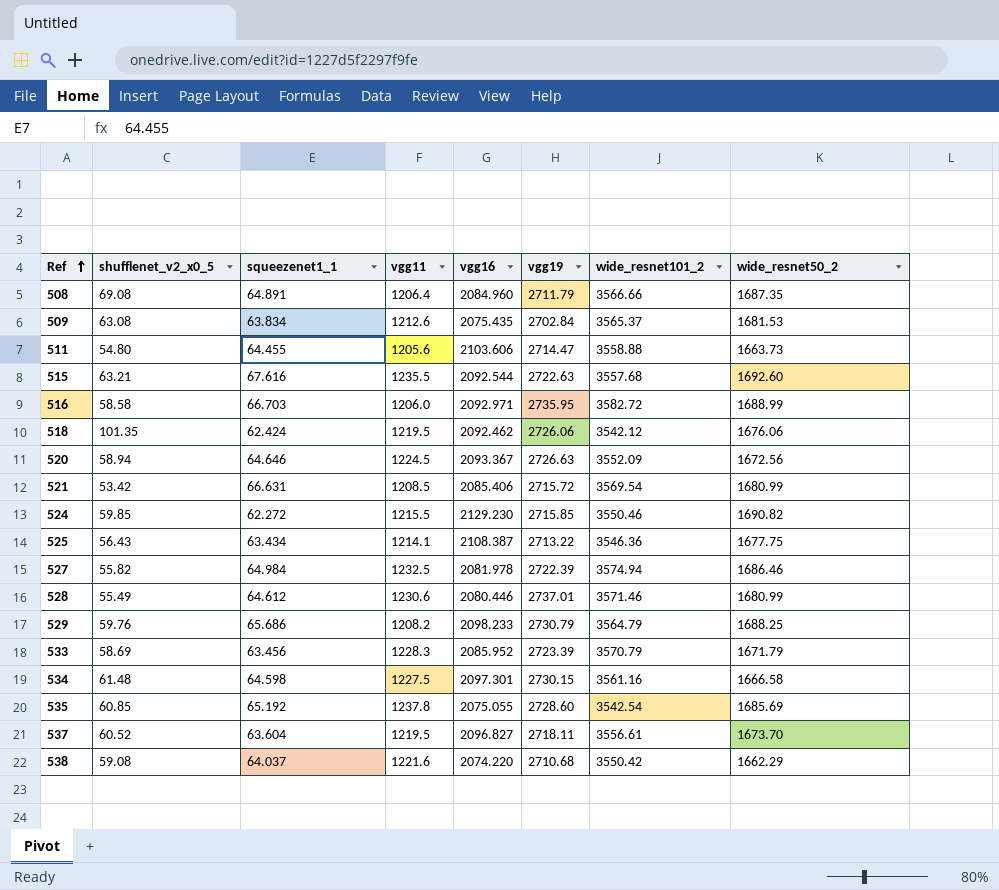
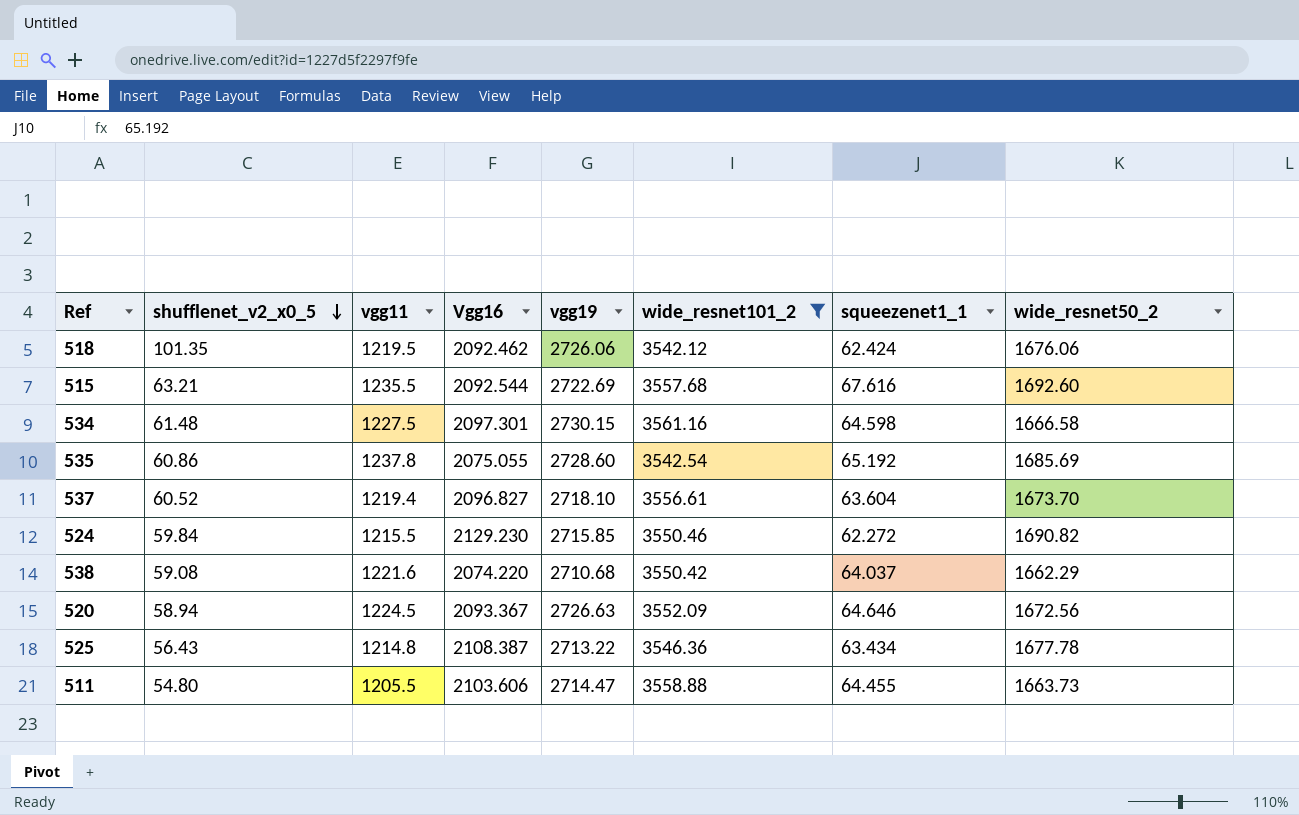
filter: none -> wide_resnet101_2 <= 3561.16
row order: Ref ascending -> shufflenet_v2_x0_5 descending
column name: vgg16 -> Vgg16
column squeezenet1_1 | position: 3 -> 7
515 | vgg19: 2722.63 -> 2722.69
535 | shufflenet_v2_x0_5: 60.85 -> 60.86
537 | vgg11: 1219.5 -> 1219.4
537 | vgg19: 2718.11 -> 2718.10
524 | shufflenet_v2_x0_5: 59.85 -> 59.84
525 | vgg11: 1214.1 -> 1214.8
525 | wide_resnet50_2: 1677.75 -> 1677.78
511 | vgg11: 1205.6 -> 1205.5

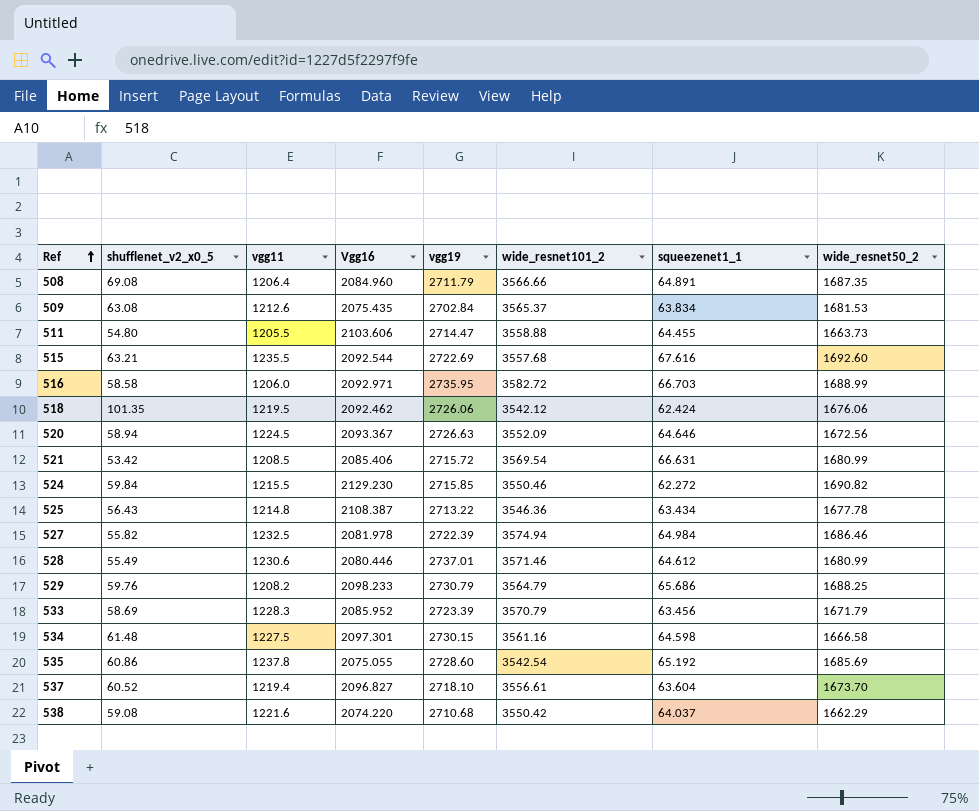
filter: wide_resnet101_2 <= 3561.16 -> none
row order: shufflenet_v2_x0_5 descending -> Ref ascending

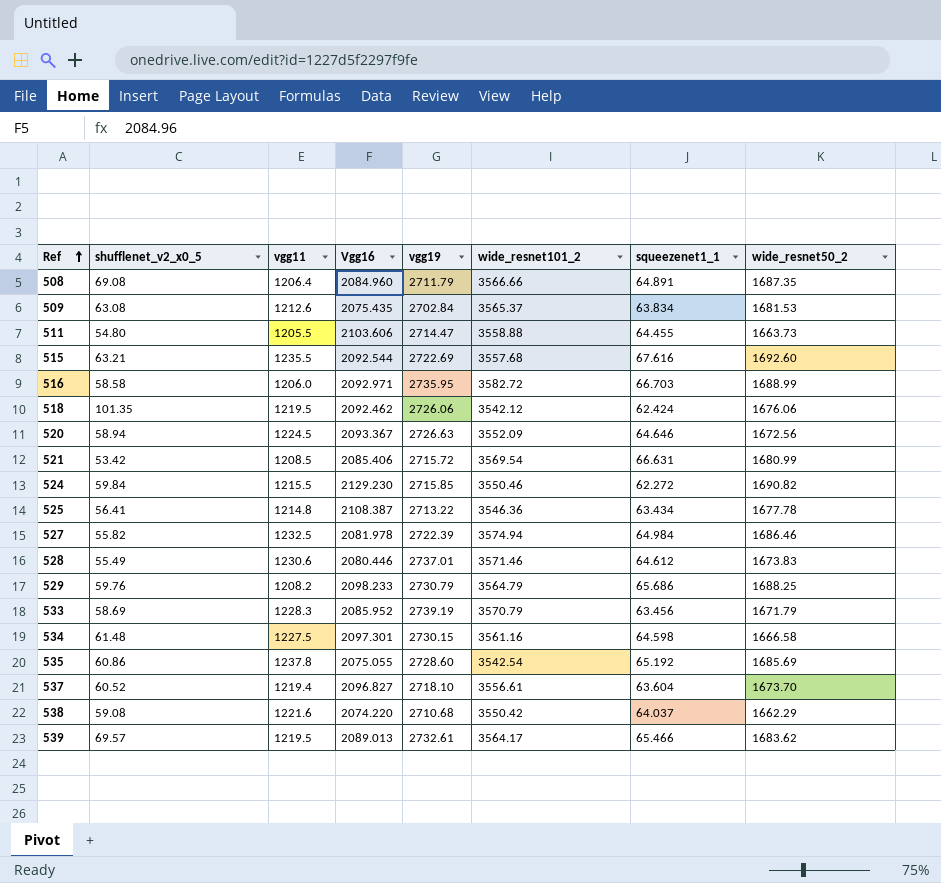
525 | shufflenet_v2_x0_5: 56.43 -> 56.41
528 | wide_resnet50_2: 1680.99 -> 1673.83
533 | vgg19: 2723.39 -> 2739.19
row 539: none -> 69.57 | 1219.5 | 2089.013 | 2732.61 | 3564.17 | 65.466 | 1683.62

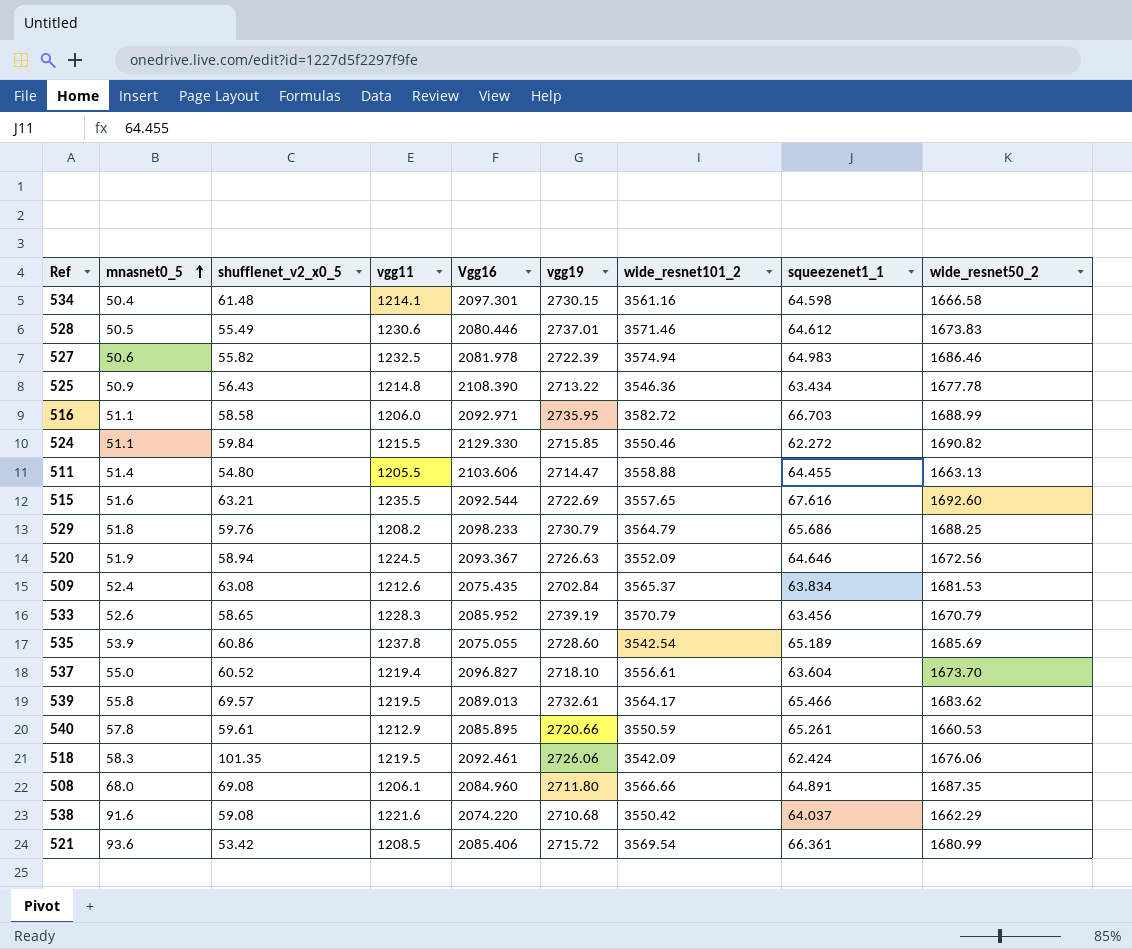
row order: Ref ascending -> mnasnet0_5 ascending
column mnasnet0_5 | position: none -> 2
534 | vgg11: 1227.5 -> 1214.1
527 | squeezenet1_1: 64.984 -> 64.983
525 | shufflenet_v2_x0_5: 56.41 -> 56.43
525 | Vgg16: 2108.387 -> 2108.390
524 | Vgg16: 2129.230 -> 2129.330
511 | wide_resnet50_2: 1663.73 -> 1663.13
515 | wide_resnet101_2: 3557.68 -> 3557.65
533 | shufflenet_v2_x0_5: 58.69 -> 58.65
533 | wide_resnet50_2: 1671.79 -> 1670.79
535 | squeezenet1_1: 65.192 -> 65.189
row 540: none -> 57.8 | 59.61 | 1212.9 | 2085.895 | 2720.66 | 3550.59 | 65.261 | 1660.53
518 | Vgg16: 2092.462 -> 2092.461
518 | wide_resnet101_2: 3542.12 -> 3542.09
508 | vgg11: 1206.4 -> 1206.1
508 | vgg19: 2711.79 -> 2711.80
521 | squeezenet1_1: 66.631 -> 66.361

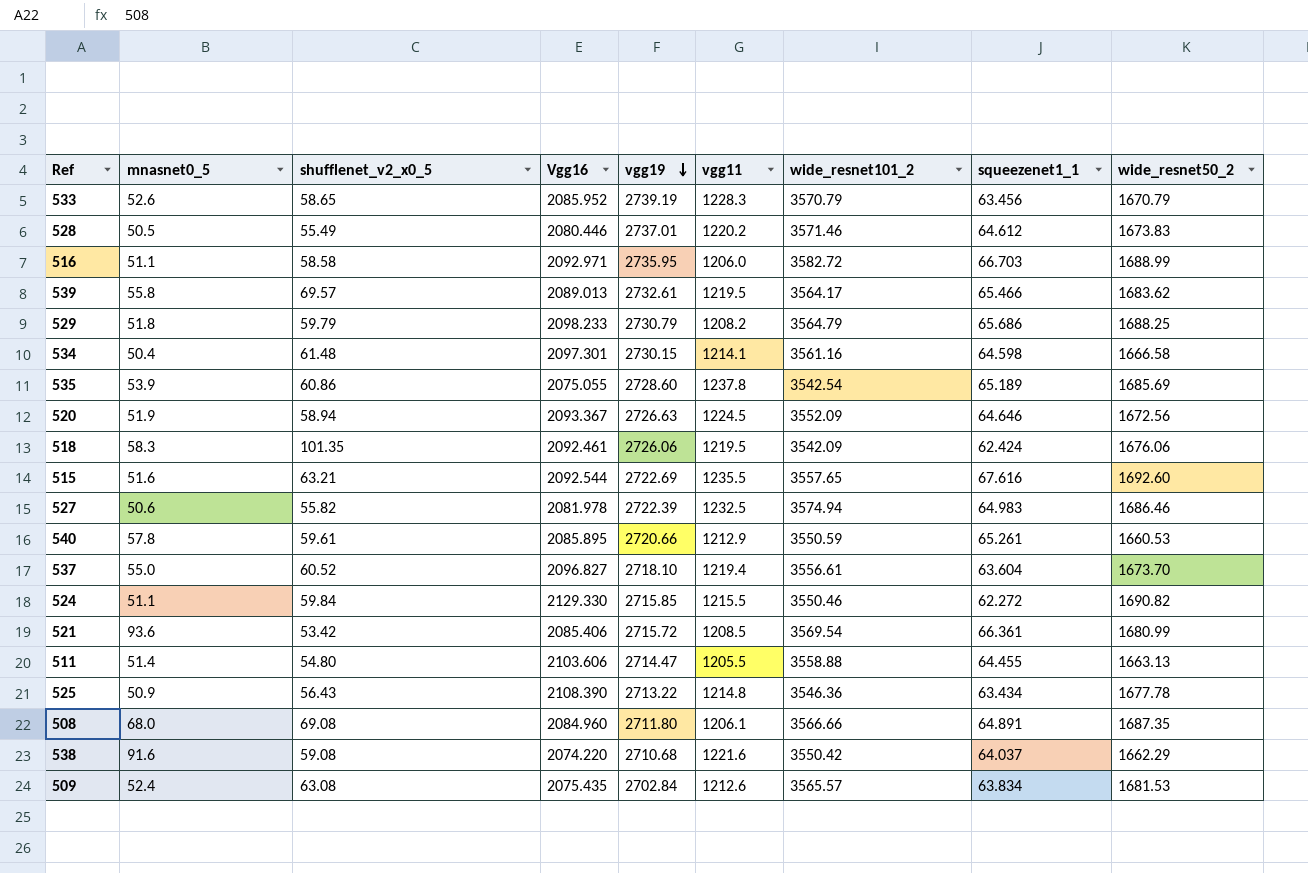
row order: mnasnet0_5 ascending -> vgg19 descending
column vgg11 | position: 4 -> 6
528 | vgg11: 1230.6 -> 1220.2
529 | shufflenet_v2_x0_5: 59.76 -> 59.79
509 | wide_resnet101_2: 3565.37 -> 3565.57

